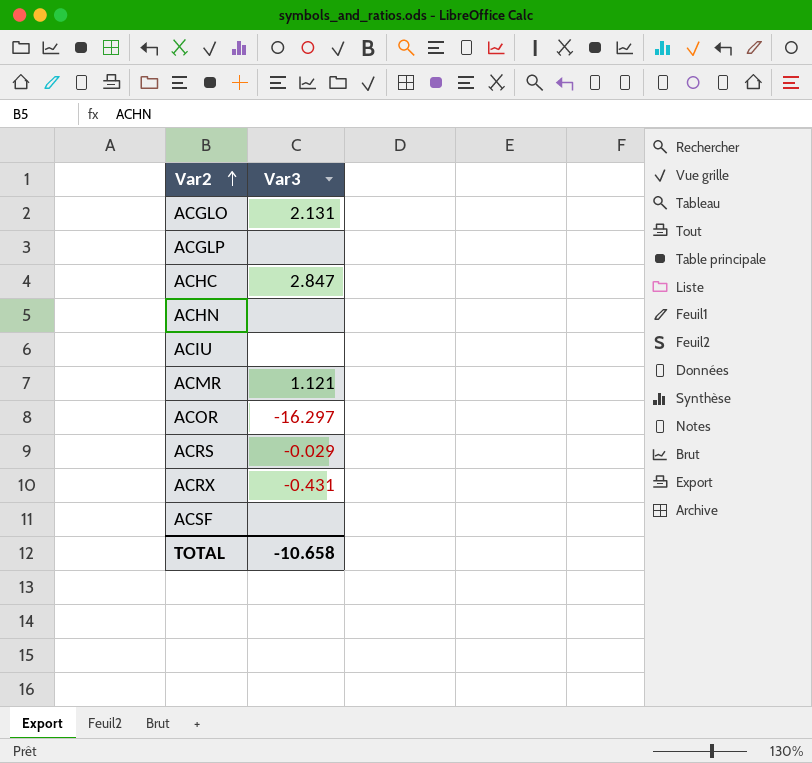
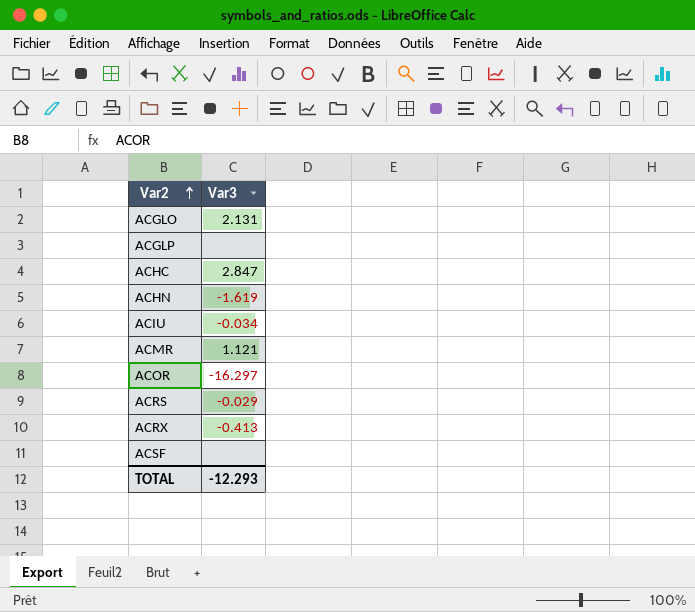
ACHN | Var3: none -> -1.619
ACIU | Var3: none -> -0.034
ACRX | Var3: -0.431 -> -0.413
TOTAL | Var3: -10.658 -> -12.293

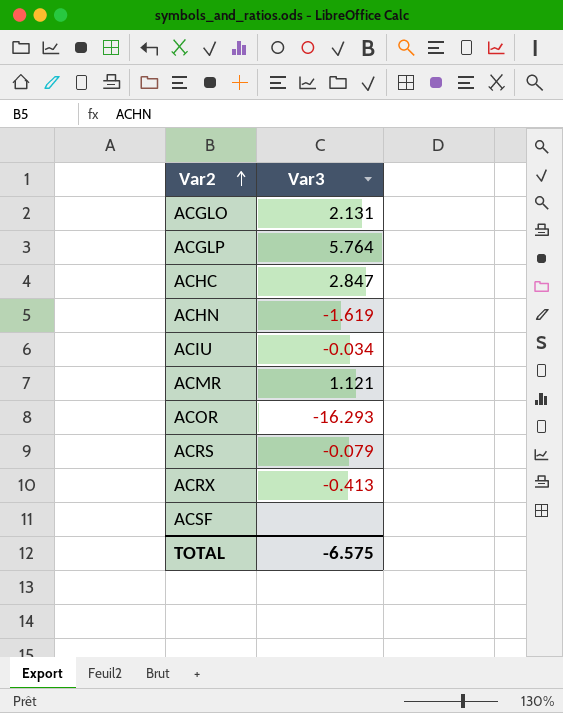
ACGLP | Var3: none -> 5.764
ACOR | Var3: -16.297 -> -16.293
ACRS | Var3: -0.029 -> -0.079
TOTAL | Var3: -12.293 -> -6.575

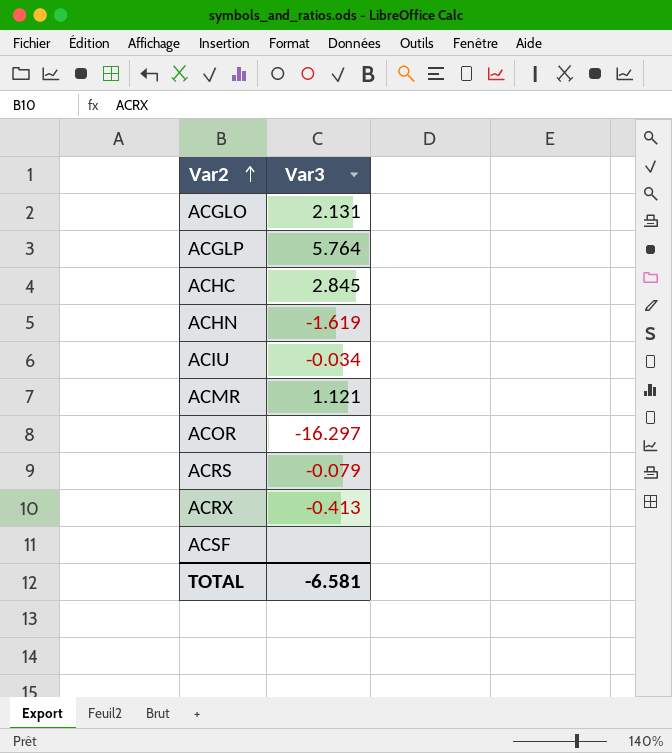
ACHC | Var3: 2.847 -> 2.845
ACOR | Var3: -16.293 -> -16.297
TOTAL | Var3: -6.575 -> -6.581

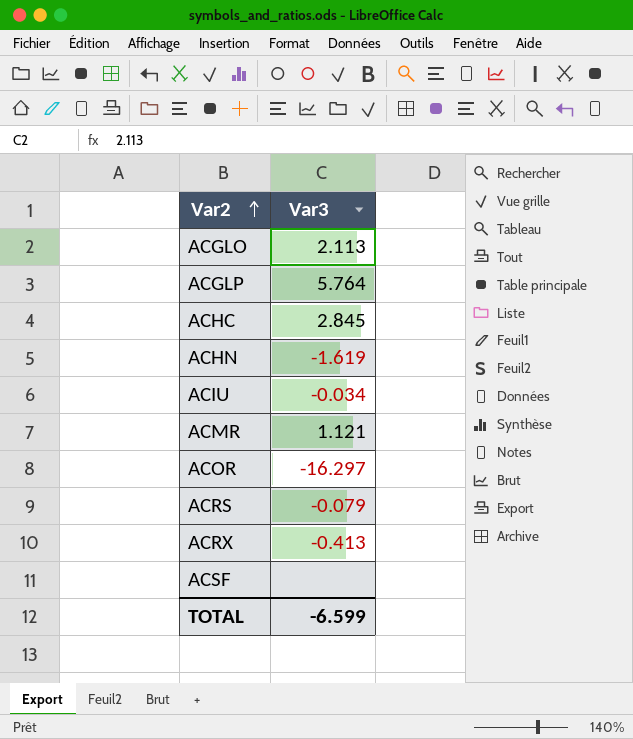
ACGLO | Var3: 2.131 -> 2.113
TOTAL | Var3: -6.581 -> -6.599

